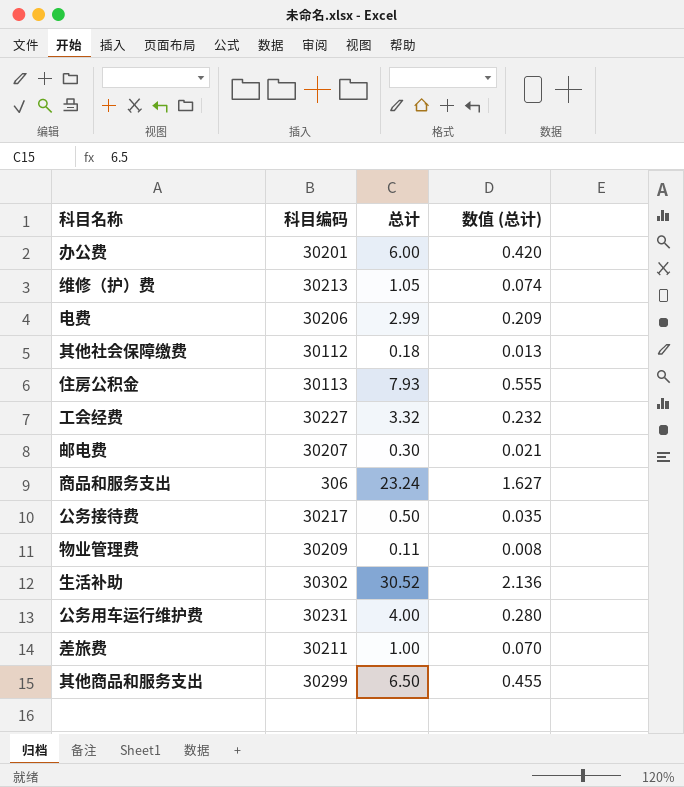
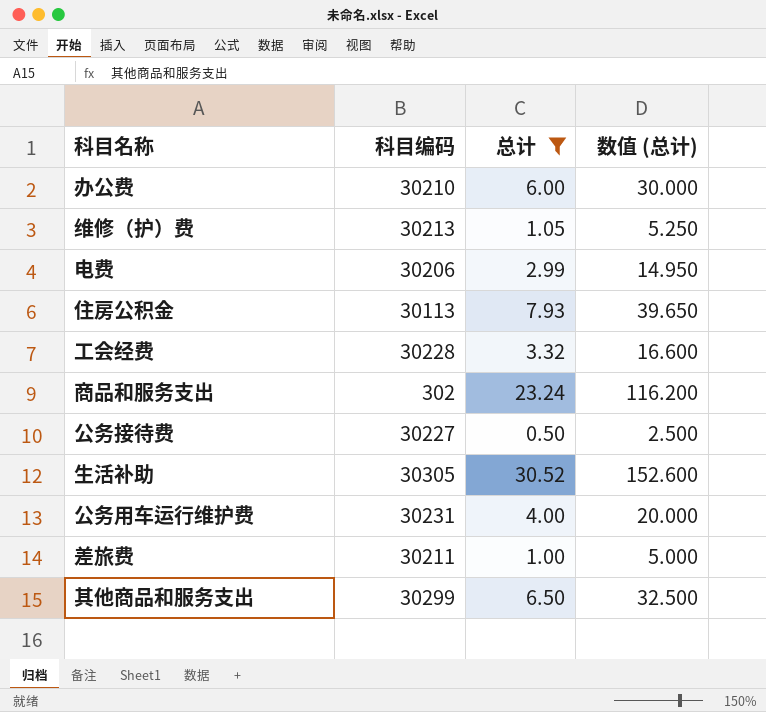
filter: none -> 总计 >= 0.50
column 数值 (总计) | formula: [总计] * 0.07 -> [总计] * 5
办公费 | 科目编码: 30201 -> 30210
工会经费 | 科目编码: 30227 -> 30228
商品和服务支出 | 科目编码: 306 -> 302
公务接待费 | 科目编码: 30217 -> 30227
生活补助 | 科目编码: 30302 -> 30305

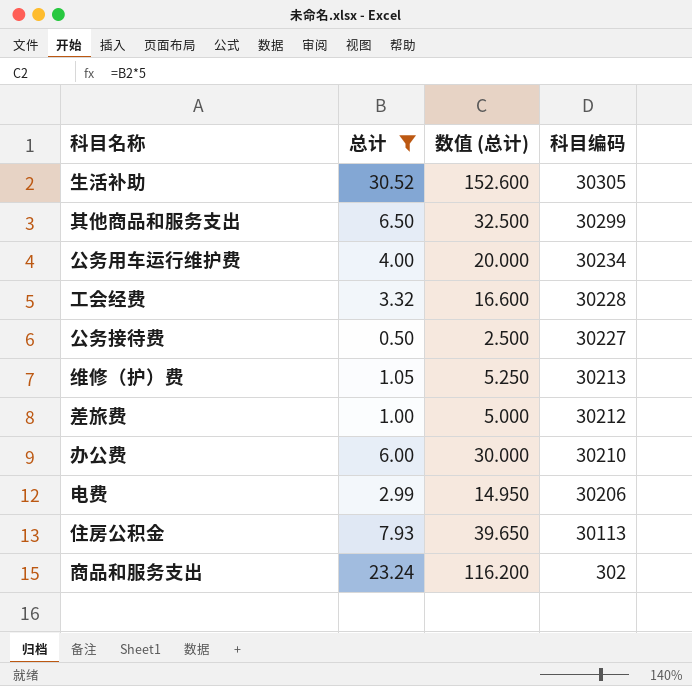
row order: none -> 科目编码 descending
column 科目编码 | position: 2 -> 4
公务用车运行维护费 | 科目编码: 30231 -> 30234
差旅费 | 科目编码: 30211 -> 30212

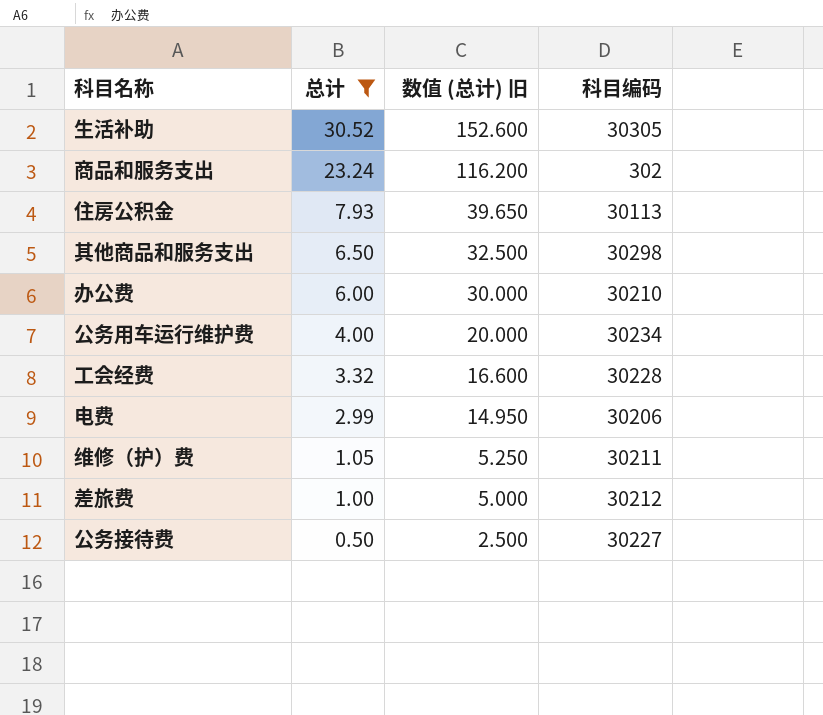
row order: 科目编码 descending -> 总计 descending
column name: 数值 (总计) -> 数值 (总计) 旧
其他商品和服务支出 | 科目编码: 30299 -> 30298
维修（护）费 | 科目编码: 30213 -> 30211

